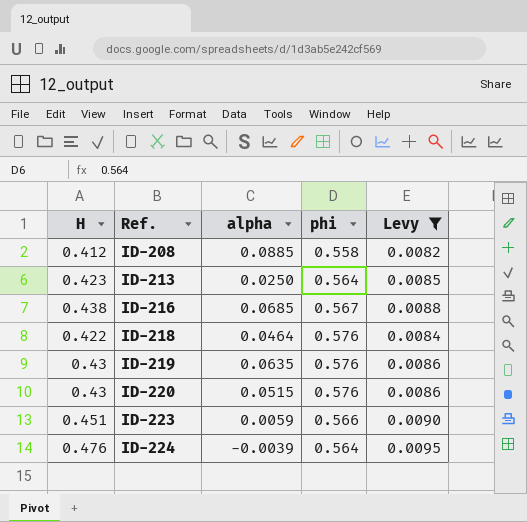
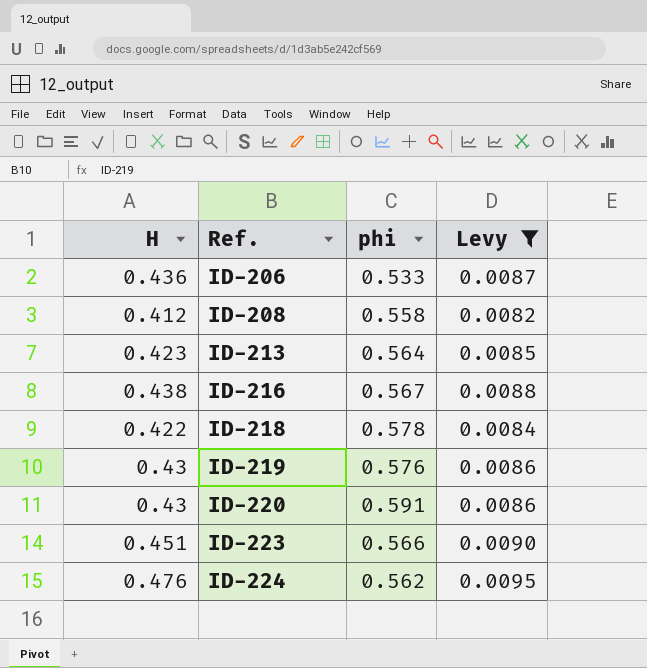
column alpha | position: 3 -> none
row ID-206: none -> 0.436 | 0.533 | 0.0087
ID-218 | phi: 0.576 -> 0.578
ID-220 | phi: 0.576 -> 0.591
ID-224 | phi: 0.564 -> 0.562

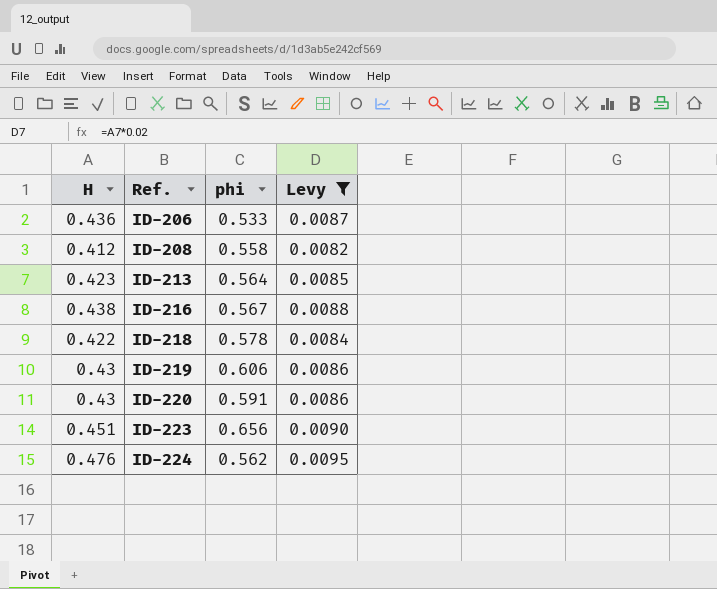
ID-219 | phi: 0.576 -> 0.606
ID-223 | phi: 0.566 -> 0.656

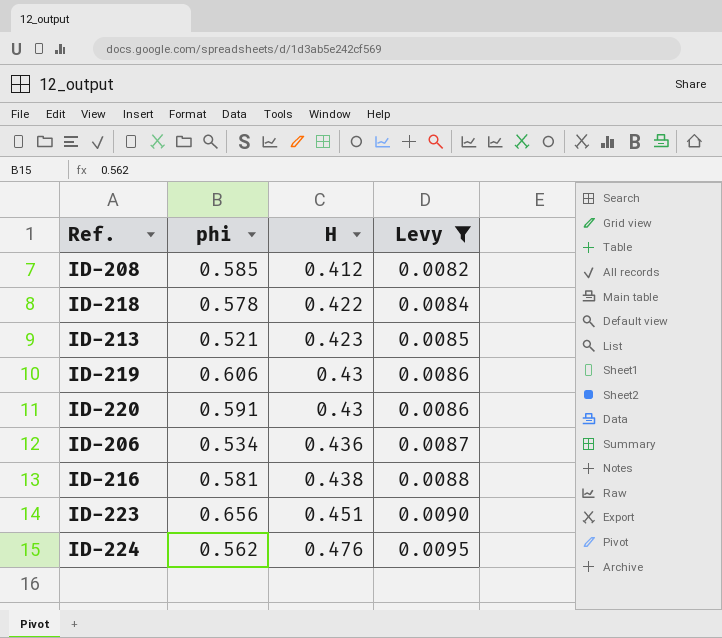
row order: Ref. ascending -> H ascending
column H | position: 1 -> 3
ID-208 | phi: 0.558 -> 0.585
ID-213 | phi: 0.564 -> 0.521
ID-206 | phi: 0.533 -> 0.534
ID-216 | phi: 0.567 -> 0.581

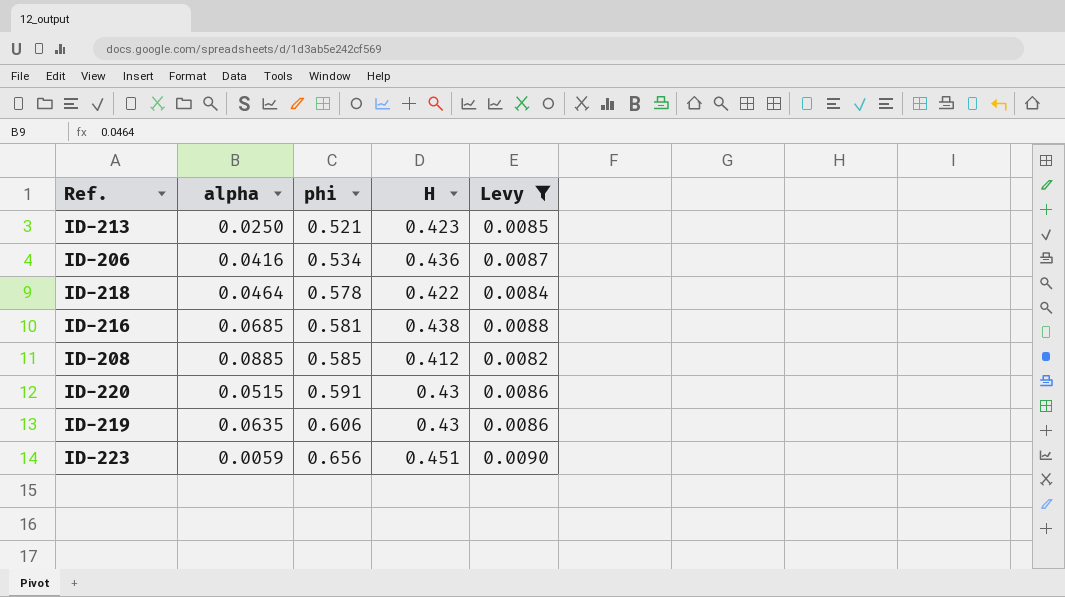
row order: H ascending -> phi ascending
column alpha | position: none -> 2
row ID-224: 0.562 | 0.476 | 0.0095 -> none

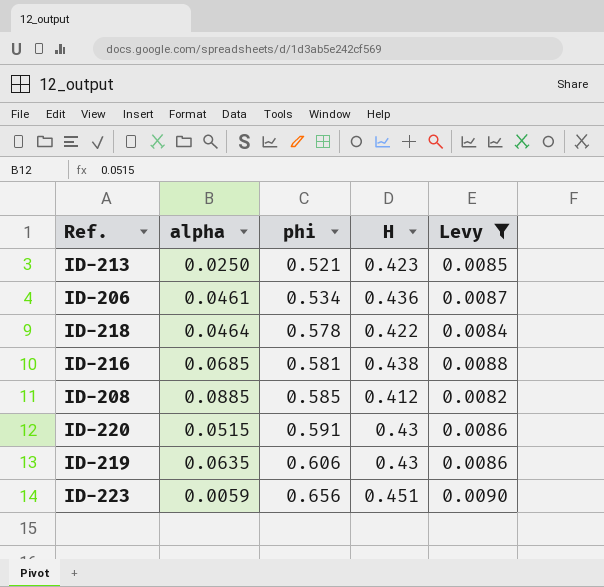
ID-206 | alpha: 0.0416 -> 0.0461

